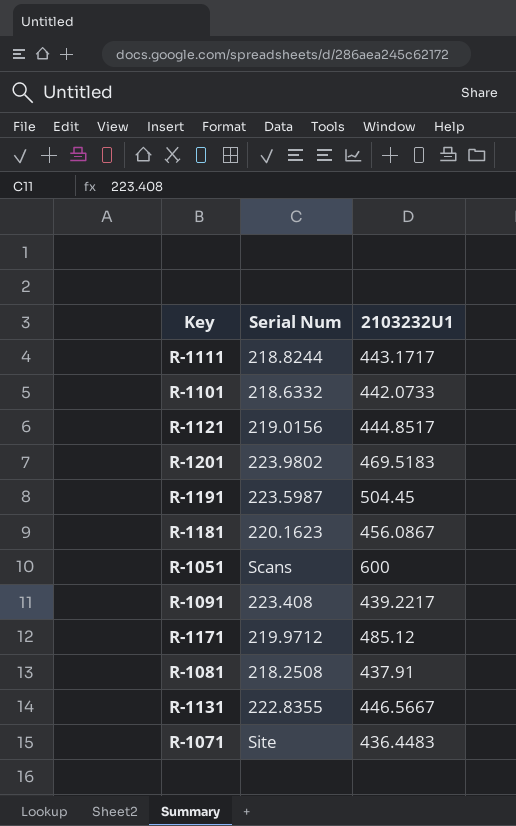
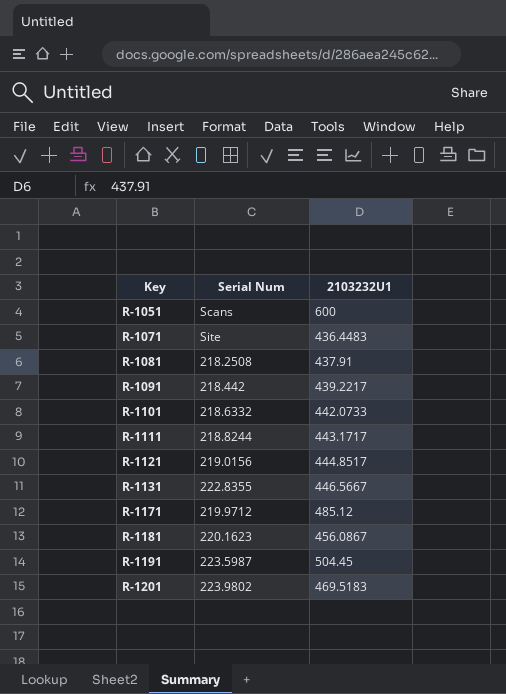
row order: none -> Key ascending
R-1091 | Serial Num: 223.408 -> 218.442

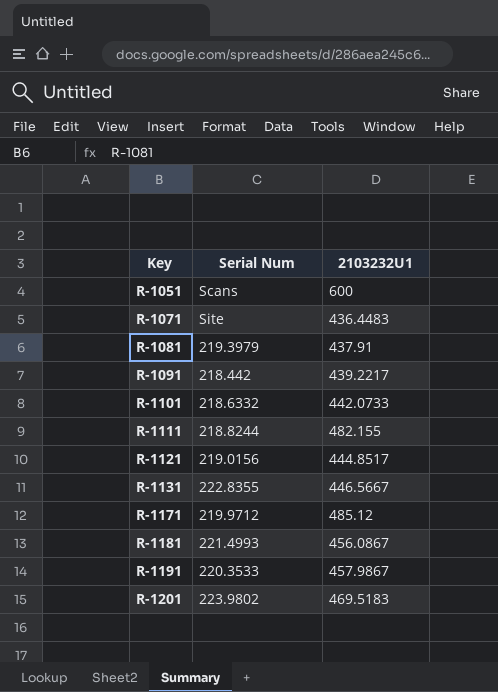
R-1081 | Serial Num: 218.2508 -> 219.3979
R-1111 | 2103232U1: 443.1717 -> 482.155
R-1181 | Serial Num: 220.1623 -> 221.4993
R-1191 | Serial Num: 223.5987 -> 220.3533
R-1191 | 2103232U1: 504.45 -> 457.9867

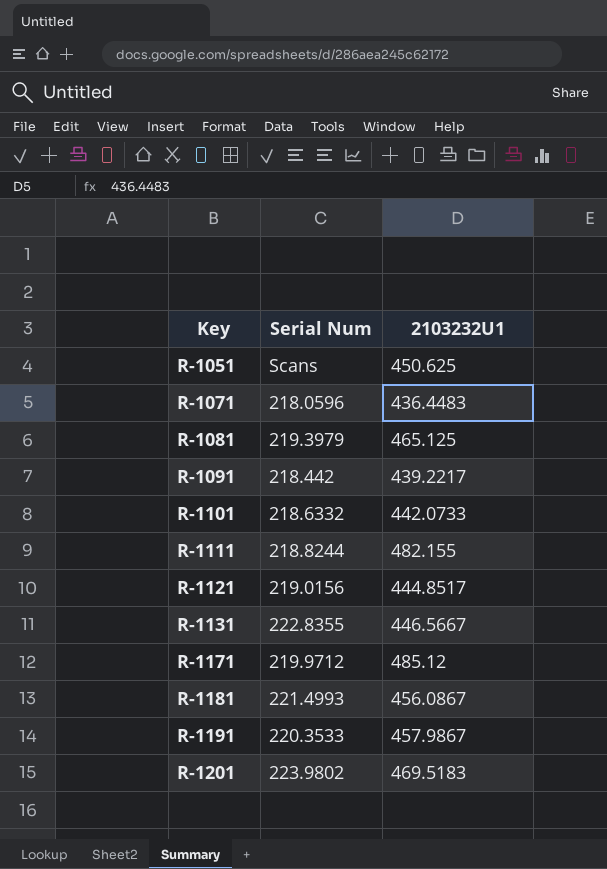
R-1051 | 2103232U1: 600 -> 450.625
R-1071 | Serial Num: Site -> 218.0596
R-1081 | 2103232U1: 437.91 -> 465.125

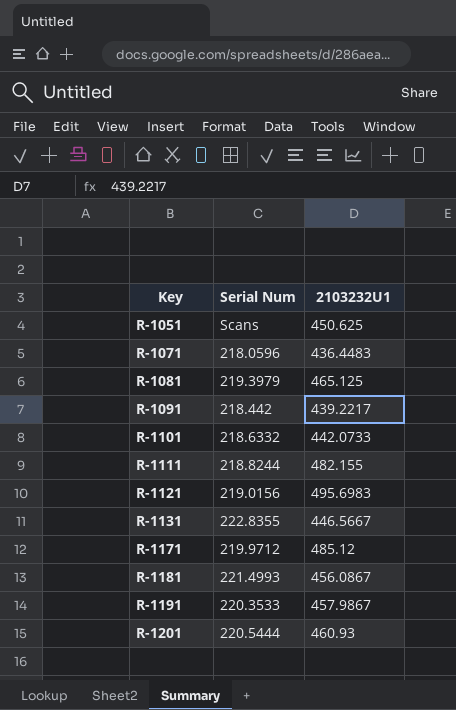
R-1121 | 2103232U1: 444.8517 -> 495.6983
R-1201 | Serial Num: 223.9802 -> 220.5444
R-1201 | 2103232U1: 469.5183 -> 460.93

